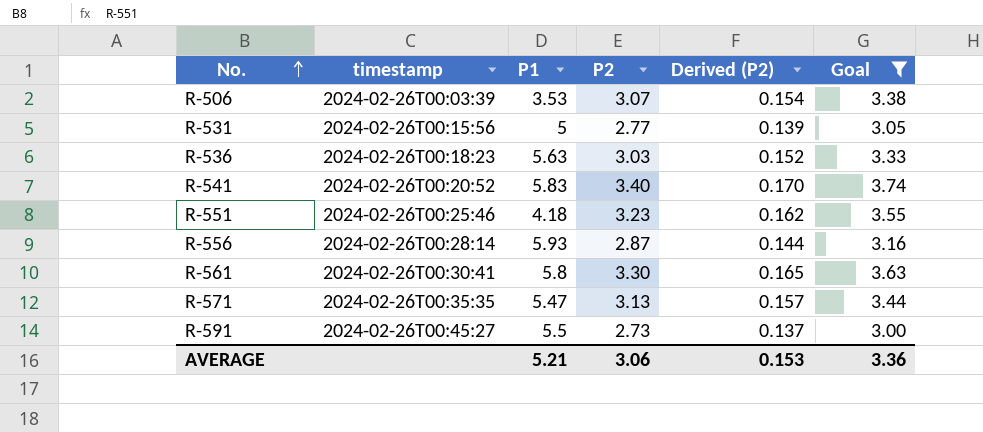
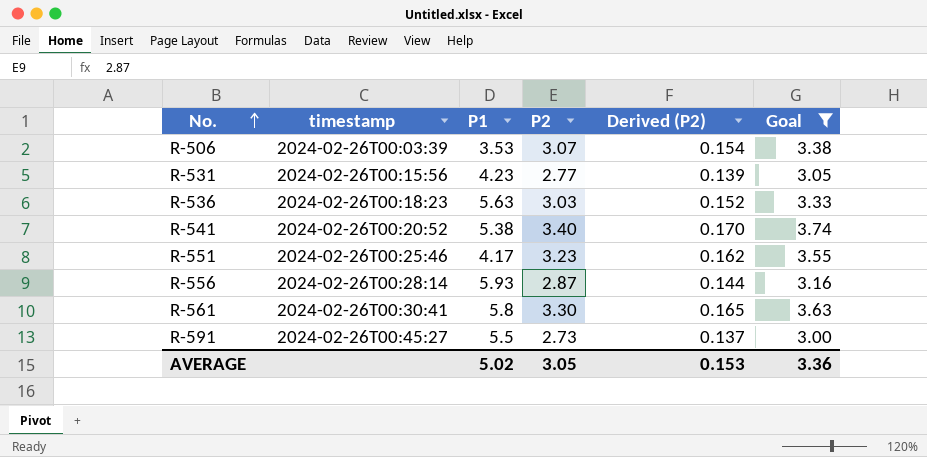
row R-571: 2024-02-26T00:35:35 | 5.47 | 3.13 | 0.157 | 3.44 -> none
R-531 | P1: 5 -> 4.23
R-541 | P1: 5.83 -> 5.38
R-551 | P1: 4.18 -> 4.17
AVERAGE | P1: 5.21 -> 5.02
AVERAGE | P2: 3.06 -> 3.05

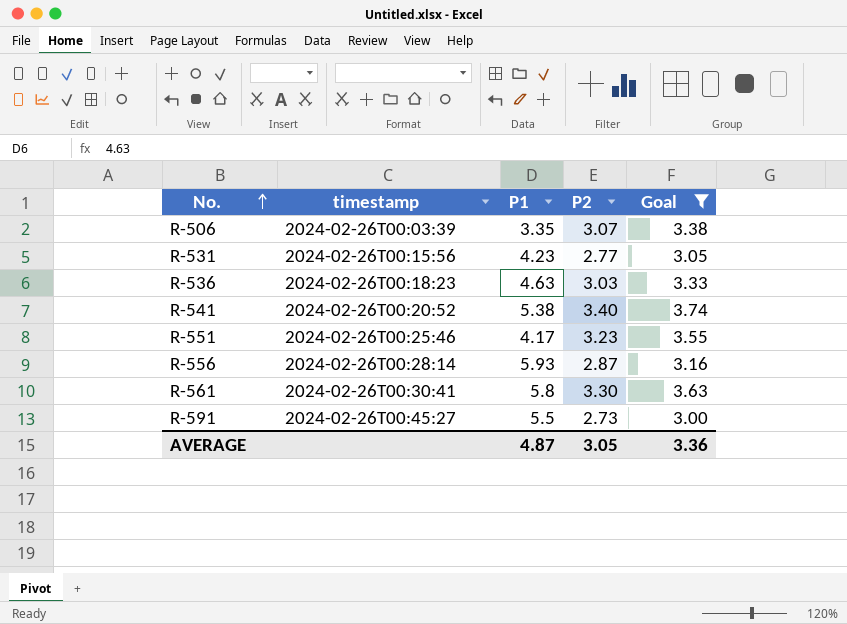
column Derived (P2) | formula: [P2] * 0.05 -> none
R-506 | P1: 3.53 -> 3.35
R-536 | P1: 5.63 -> 4.63
AVERAGE | P1: 5.02 -> 4.87

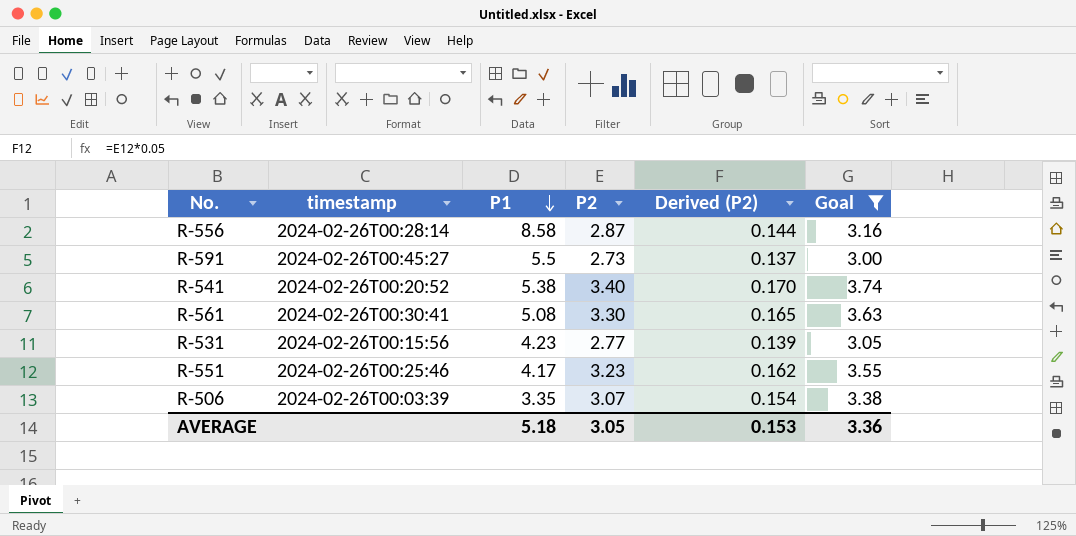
row order: No. ascending -> P1 descending
column Derived (P2) | formula: none -> [P2] * 0.05
row R-536: 2024-02-26T00:18:23 | 4.63 | 3.03 | 3.33 -> none
R-556 | P1: 5.93 -> 8.58
R-561 | P1: 5.8 -> 5.08
AVERAGE | P1: 4.87 -> 5.18

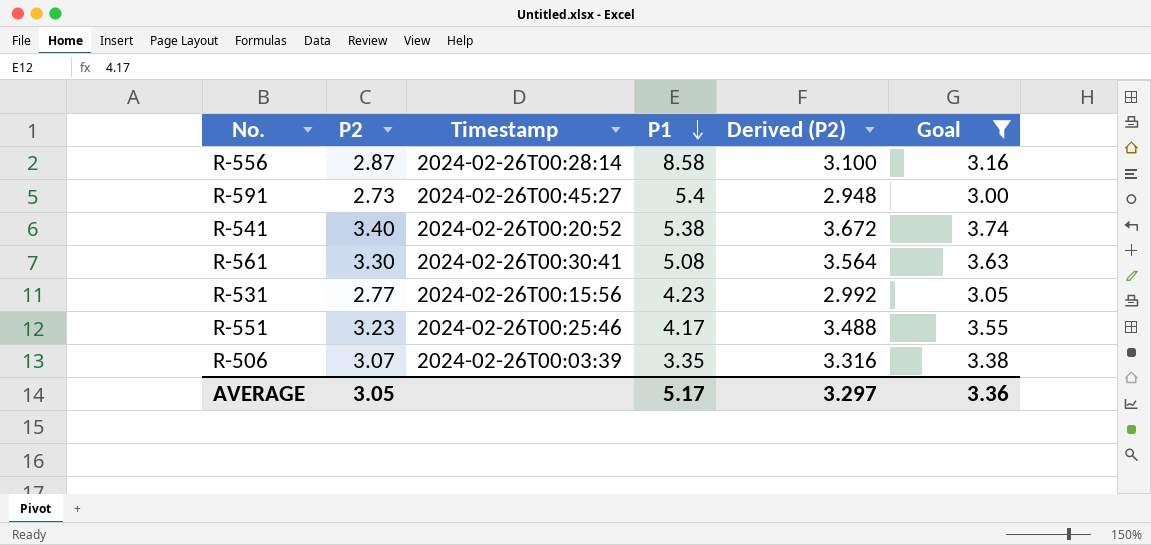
column P2 | position: 4 -> 2
column name: timestamp -> Timestamp
column Derived (P2) | formula: [P2] * 0.05 -> [P2] * 1.08
R-591 | P1: 5.5 -> 5.4
AVERAGE | P1: 5.18 -> 5.17
AVERAGE | Derived (P2): 0.153 -> 3.297

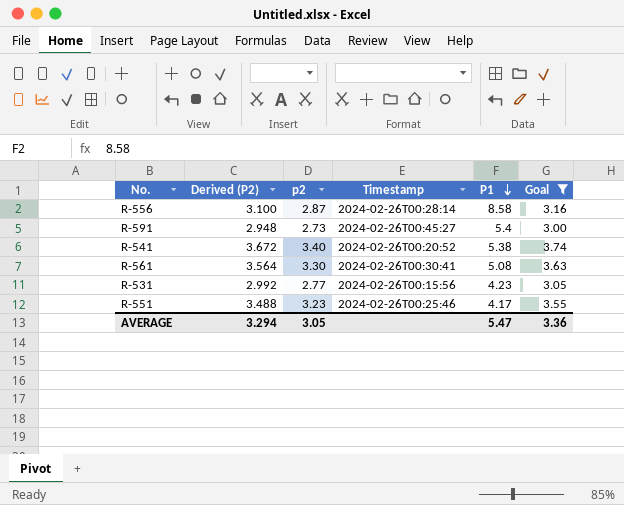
column Derived (P2) | position: 5 -> 2
column name: P2 -> p2
row R-506: 3.07 | 2024-02-26T00:03:39 | 3.35 | 3.316 | 3.38 -> none
AVERAGE | Derived (P2): 3.297 -> 3.294
AVERAGE | P1: 5.17 -> 5.47

